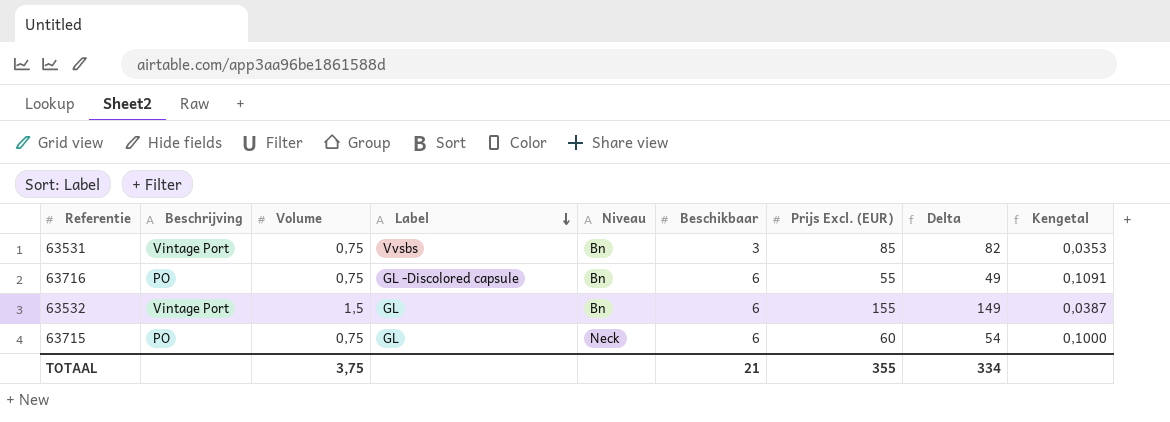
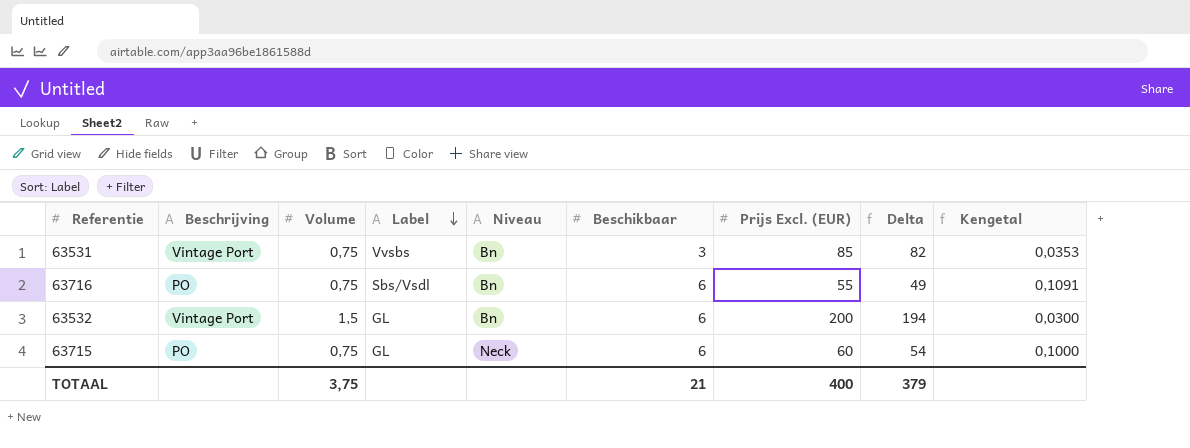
63716 | Label: GL -Discolored capsule -> Sbs/Vsdl
63532 | Prijs Excl. (EUR): 155 -> 200
63532 | Delta: 149 -> 194
63532 | Kengetal: 0,0387 -> 0,0300
TOTAAL | Prijs Excl. (EUR): 355 -> 400
TOTAAL | Delta: 334 -> 379

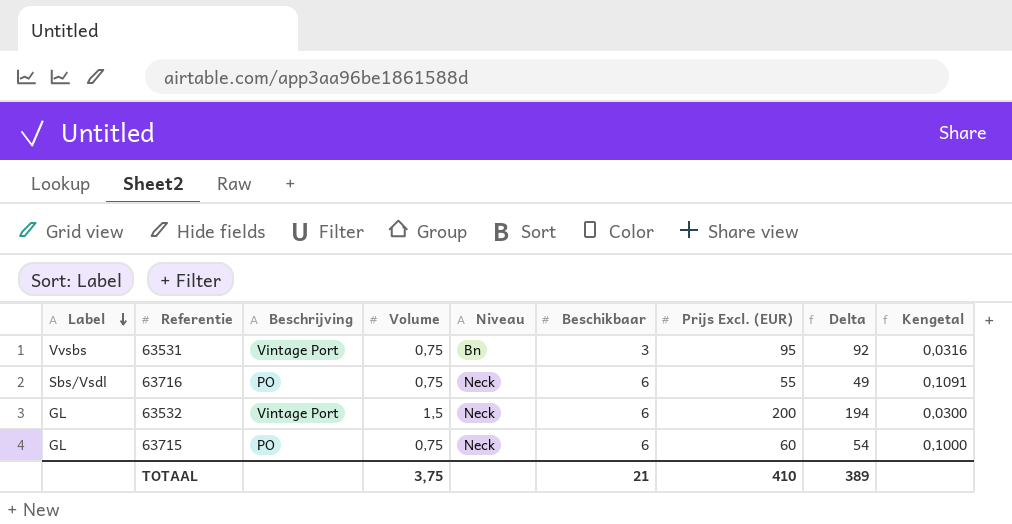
column Label | position: 4 -> 1
63531 | Prijs Excl. (EUR): 85 -> 95
63531 | Delta: 82 -> 92
63531 | Kengetal: 0,0353 -> 0,0316
63716 | Niveau: Bn -> Neck
63532 | Niveau: Bn -> Neck
TOTAAL | Prijs Excl. (EUR): 400 -> 410
TOTAAL | Delta: 379 -> 389

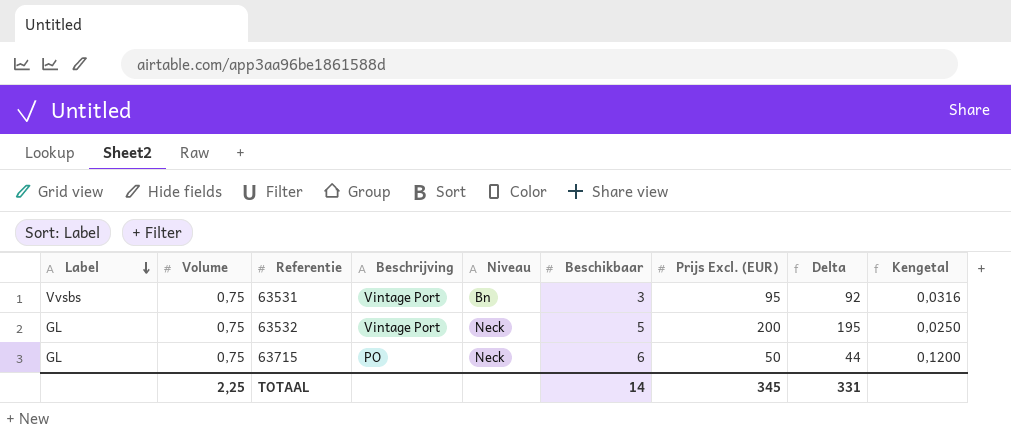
column Volume | position: 4 -> 2
row 63716: Sbs/Vsdl | PO | 0,75 | Neck | 6 | 55 | 49 | 0,1091 -> none
63532 | Volume: 1,5 -> 0,75
63532 | Beschikbaar: 6 -> 5
63532 | Delta: 194 -> 195
63532 | Kengetal: 0,0300 -> 0,0250
63715 | Prijs Excl. (EUR): 60 -> 50
63715 | Delta: 54 -> 44
63715 | Kengetal: 0,1000 -> 0,1200
TOTAAL | Volume: 3,75 -> 2,25
TOTAAL | Beschikbaar: 21 -> 14
TOTAAL | Prijs Excl. (EUR): 410 -> 345
TOTAAL | Delta: 389 -> 331

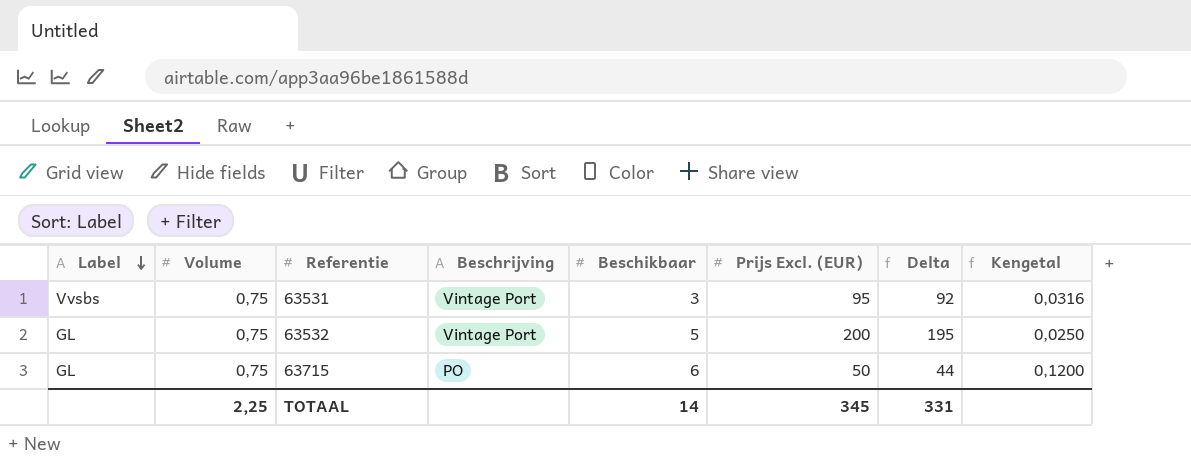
column Niveau | position: 5 -> none

